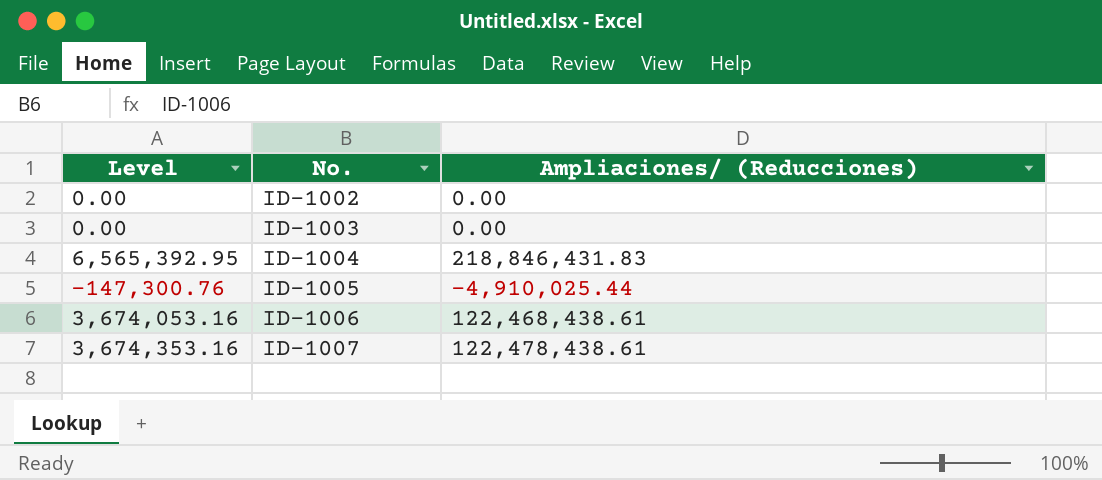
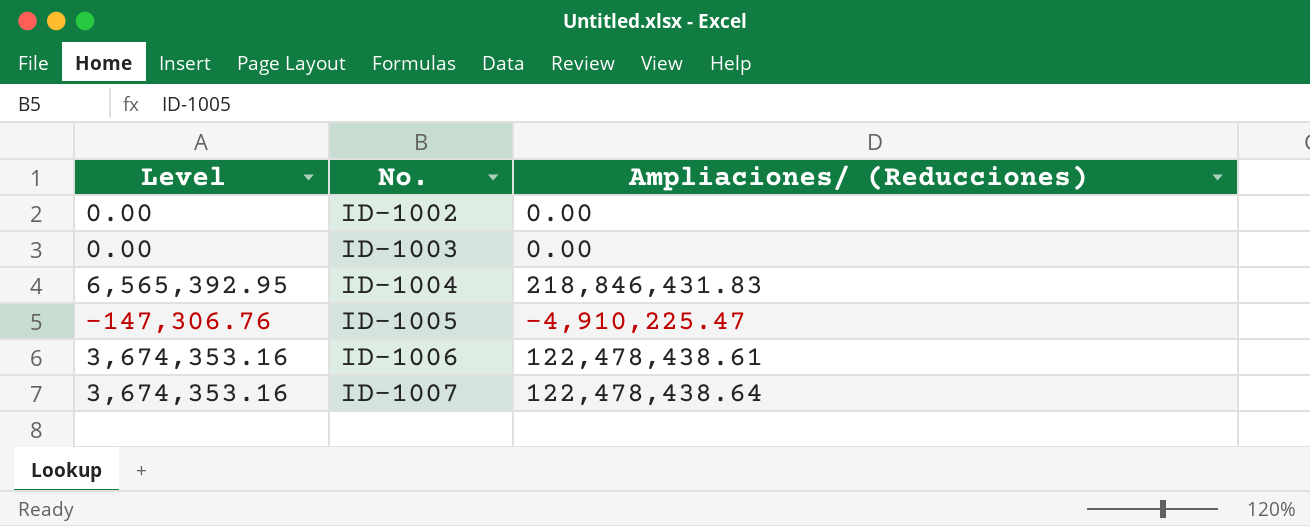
ID-1005 | Level: -147,300.76 -> -147,306.76
ID-1005 | Ampliaciones/ (Reducciones): -4,910,025.44 -> -4,910,225.47
ID-1006 | Level: 3,674,053.16 -> 3,674,353.16
ID-1006 | Ampliaciones/ (Reducciones): 122,468,438.61 -> 122,478,438.61
ID-1007 | Ampliaciones/ (Reducciones): 122,478,438.61 -> 122,478,438.64

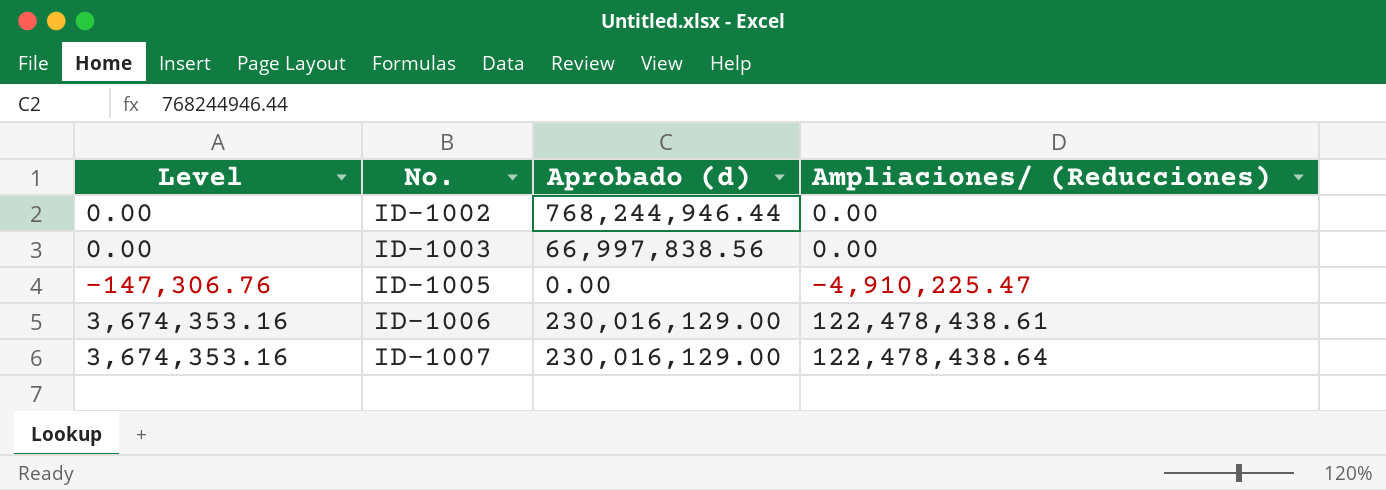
column Aprobado (d) | position: none -> 3
row ID-1004: 6,565,392.95 | 218,846,431.83 -> none

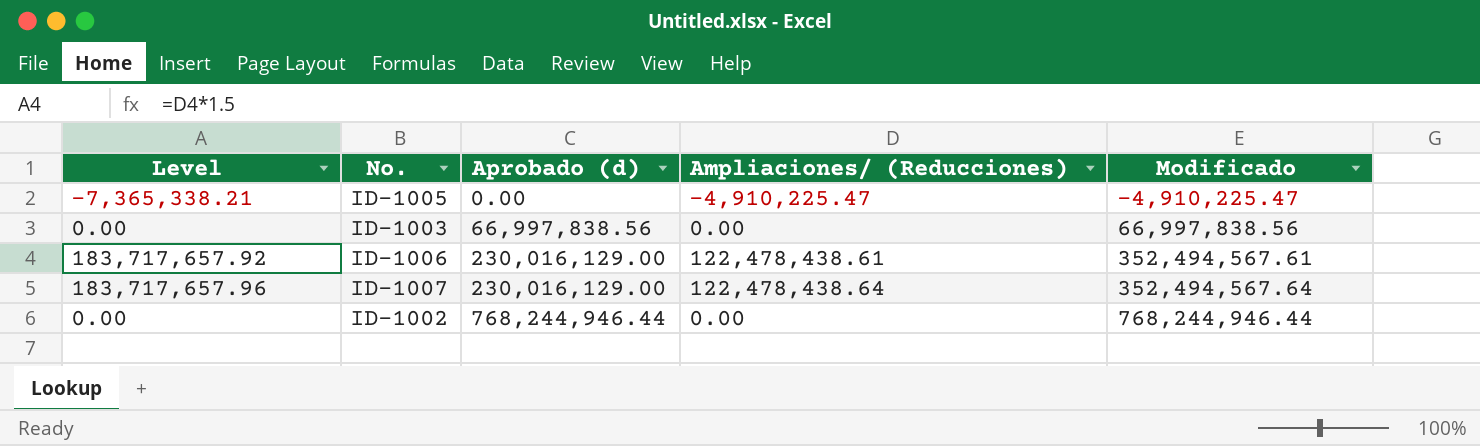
row order: No. ascending -> Aprobado (d) ascending
column Level | formula: [Ampliaciones/ (Reducciones)] * 0.03 -> [Ampliaciones/ (Reducciones)] * 1.5
column Modificado | formula: none -> [Aprobado (d)] + [Ampliaciones/ (Reducciones)]

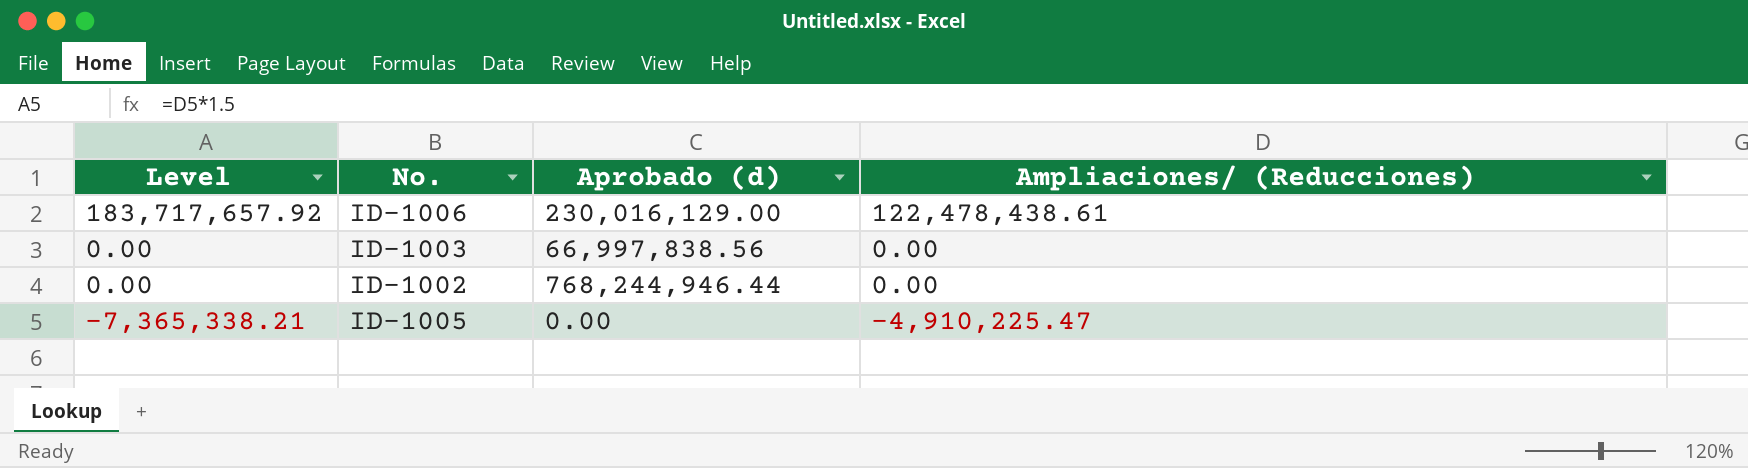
row order: Aprobado (d) ascending -> Level descending
column Modificado | formula: [Aprobado (d)] + [Ampliaciones/ (Reducciones)] -> none
row ID-1007: 183,717,657.96 | 230,016,129.00 | 122,478,438.64 | 352,494,567.64 -> none

